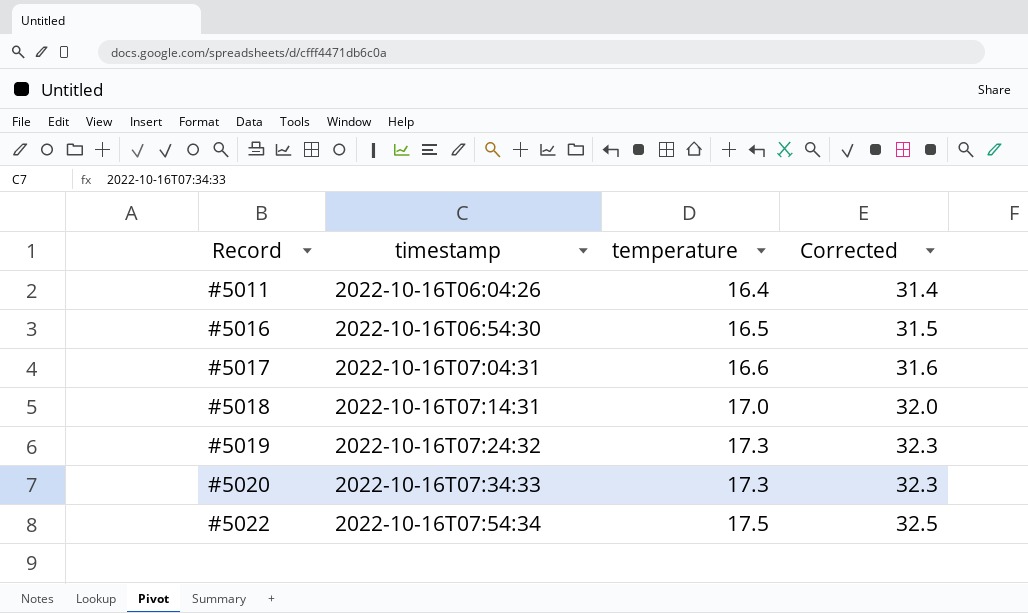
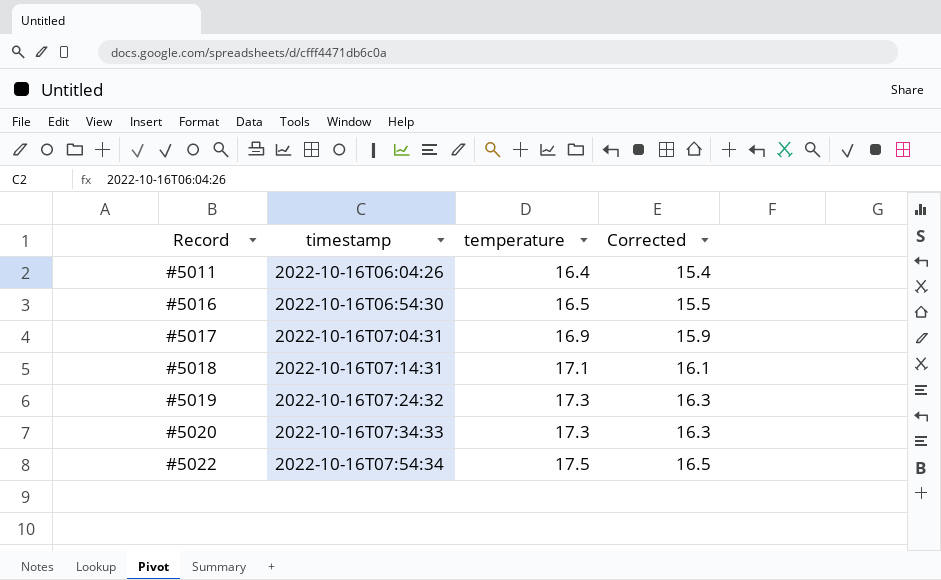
column Corrected | formula: [temperature] + 15 -> [temperature] - 1
#5017 | temperature: 16.6 -> 16.9
#5018 | temperature: 17.0 -> 17.1

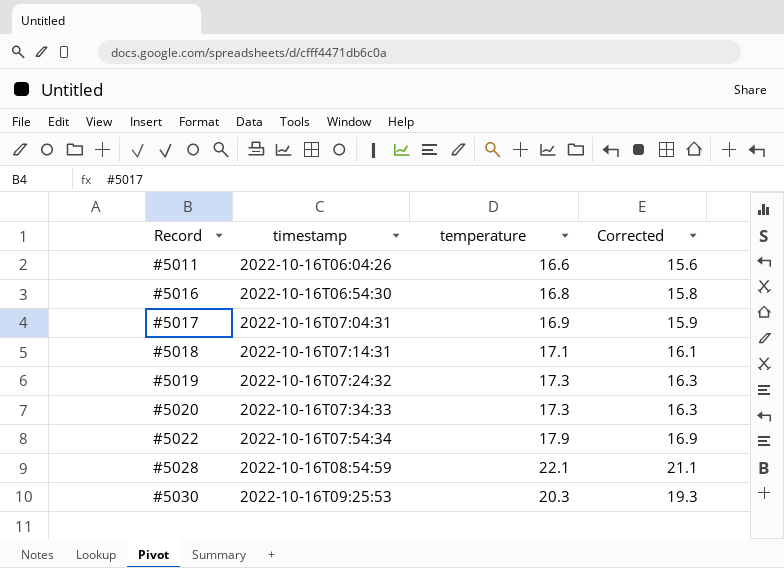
#5011 | temperature: 16.4 -> 16.6
#5011 | Corrected: 15.4 -> 15.6
#5016 | temperature: 16.5 -> 16.8
#5016 | Corrected: 15.5 -> 15.8
#5022 | temperature: 17.5 -> 17.9
#5022 | Corrected: 16.5 -> 16.9
row #5028: none -> 2022-10-16T08:54:59 | 22.1 | 21.1
row #5030: none -> 2022-10-16T09:25:53 | 20.3 | 19.3

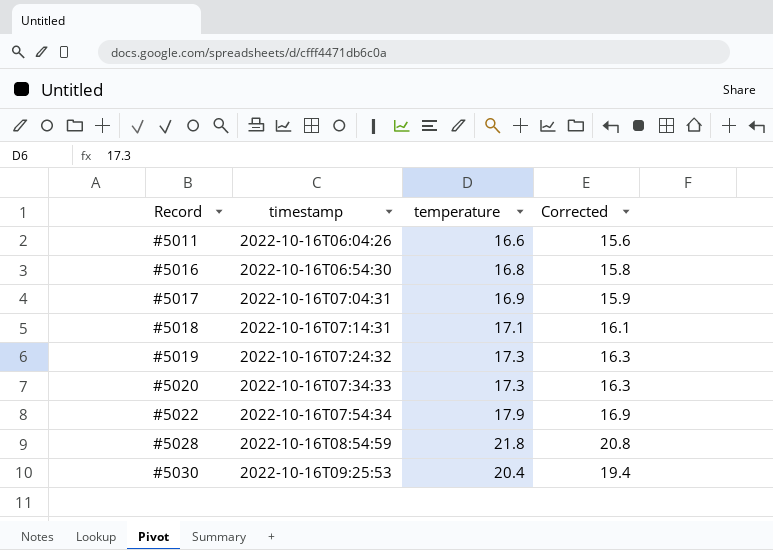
#5028 | temperature: 22.1 -> 21.8
#5028 | Corrected: 21.1 -> 20.8
#5030 | temperature: 20.3 -> 20.4
#5030 | Corrected: 19.3 -> 19.4

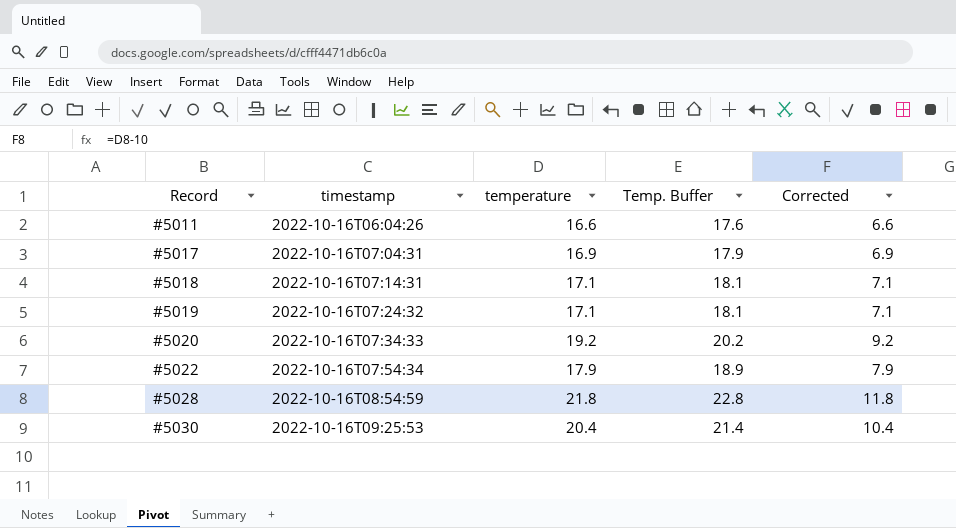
column Temp. Buffer | formula: none -> [temperature] + 1
column Corrected | formula: [temperature] - 1 -> [temperature] - 10
row #5016: 2022-10-16T06:54:30 | 16.8 | 15.8 -> none
#5019 | temperature: 17.3 -> 17.1
#5020 | temperature: 17.3 -> 19.2

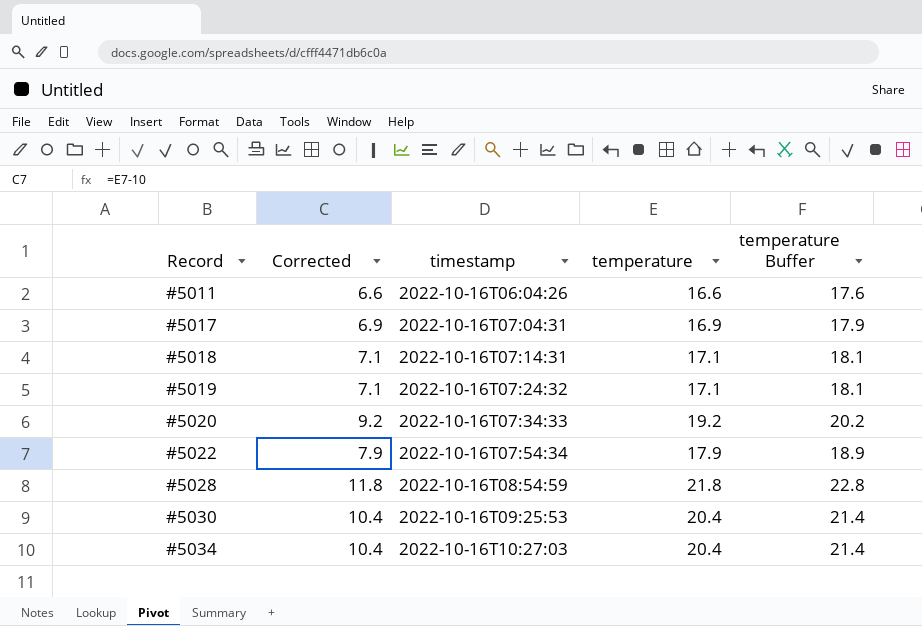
column Corrected | position: 5 -> 2
column name: Temp. Buffer -> temperature Buffer
row #5034: none -> 10.4 | 2022-10-16T10:27:03 | 20.4 | 21.4

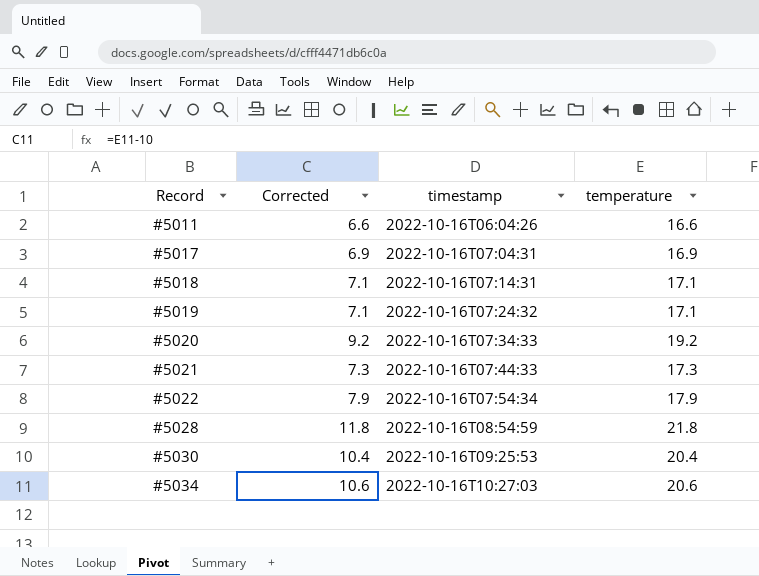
column temperature Buffer | formula: [temperature] + 1 -> none
row #5021: none -> 7.3 | 2022-10-16T07:44:33 | 17.3
#5034 | Corrected: 10.4 -> 10.6
#5034 | temperature: 20.4 -> 20.6

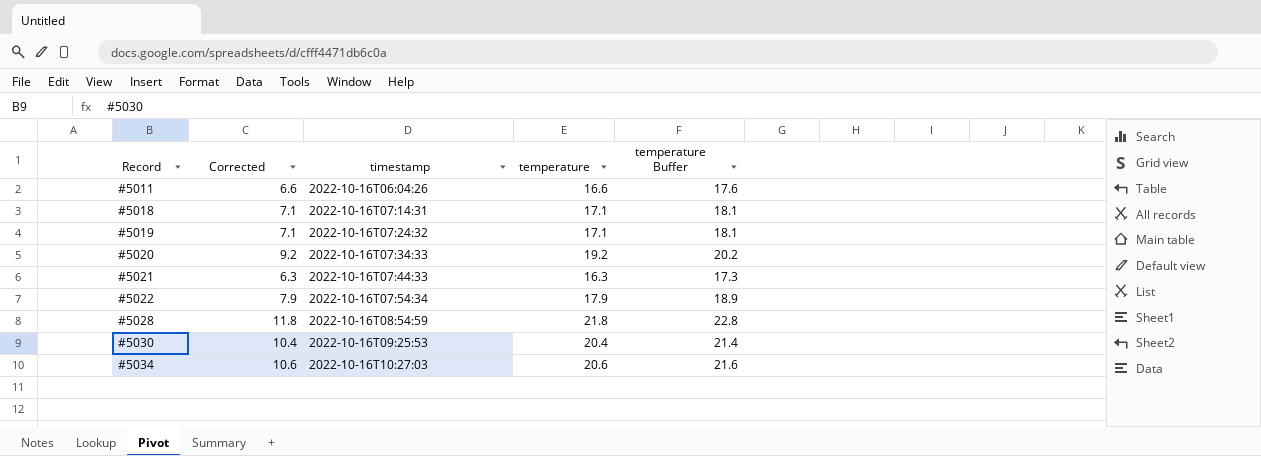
column temperature Buffer | formula: none -> [temperature] + 1
row #5017: 6.9 | 2022-10-16T07:04:31 | 16.9 -> none
#5021 | Corrected: 7.3 -> 6.3
#5021 | temperature: 17.3 -> 16.3

